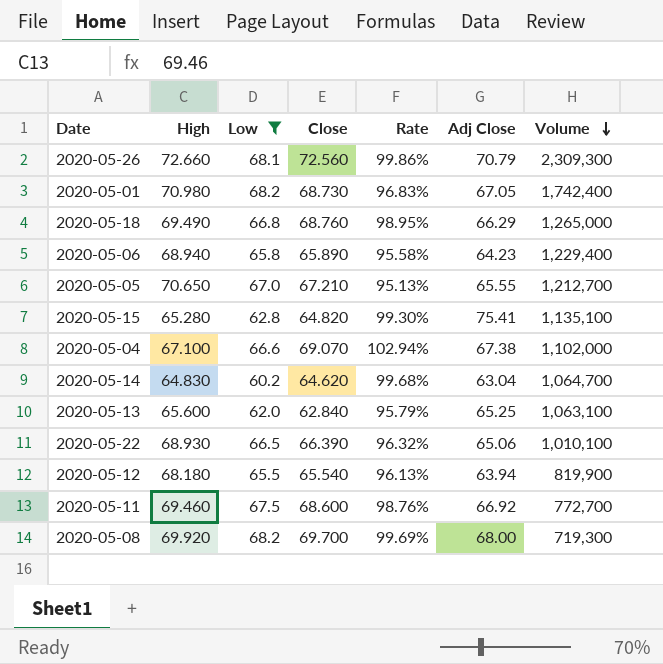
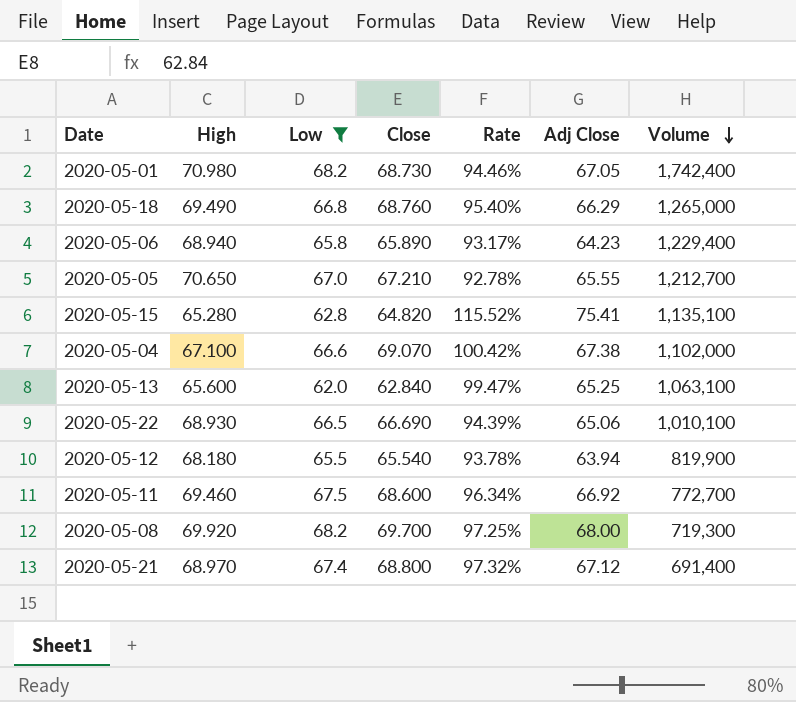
column Rate | formula: [Close] / [High] -> [Adj Close] / [High]
row 2020-05-26: 72.660 | 68.1 | 72.560 | 99.86% | 70.79 | 2,309,300 -> none
row 2020-05-14: 64.830 | 60.2 | 64.620 | 99.68% | 63.04 | 1,064,700 -> none
2020-05-22 | Close: 66.390 -> 66.690
row 2020-05-21: none -> 68.970 | 67.4 | 68.800 | 97.32% | 67.12 | 691,400

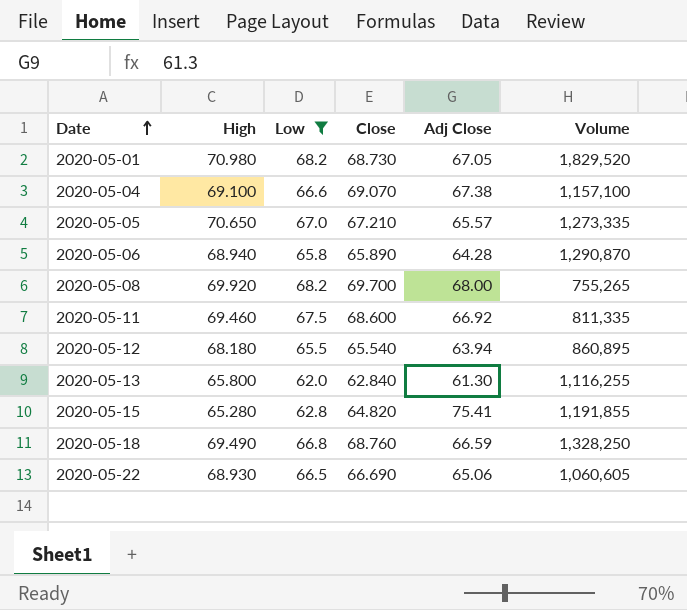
row order: Volume descending -> Date ascending
column Rate | formula: [Adj Close] / [High] -> none
row 2020-05-21: 68.970 | 67.4 | 68.800 | 97.32% | 67.12 | 691,400 -> none
2020-05-01 | Volume: 1,742,400 -> 1,829,520
2020-05-04 | High: 67.100 -> 69.100
2020-05-04 | Volume: 1,102,000 -> 1,157,100
2020-05-05 | Adj Close: 65.55 -> 65.57
2020-05-05 | Volume: 1,212,700 -> 1,273,335
2020-05-06 | Adj Close: 64.23 -> 64.28
2020-05-06 | Volume: 1,229,400 -> 1,290,870
2020-05-08 | Volume: 719,300 -> 755,265
2020-05-11 | Volume: 772,700 -> 811,335
2020-05-12 | Volume: 819,900 -> 860,895
2020-05-13 | High: 65.600 -> 65.800
2020-05-13 | Adj Close: 65.25 -> 61.30
2020-05-13 | Volume: 1,063,100 -> 1,116,255
2020-05-15 | Volume: 1,135,100 -> 1,191,855
2020-05-18 | Adj Close: 66.29 -> 66.59
2020-05-18 | Volume: 1,265,000 -> 1,328,250
2020-05-22 | Volume: 1,010,100 -> 1,060,605

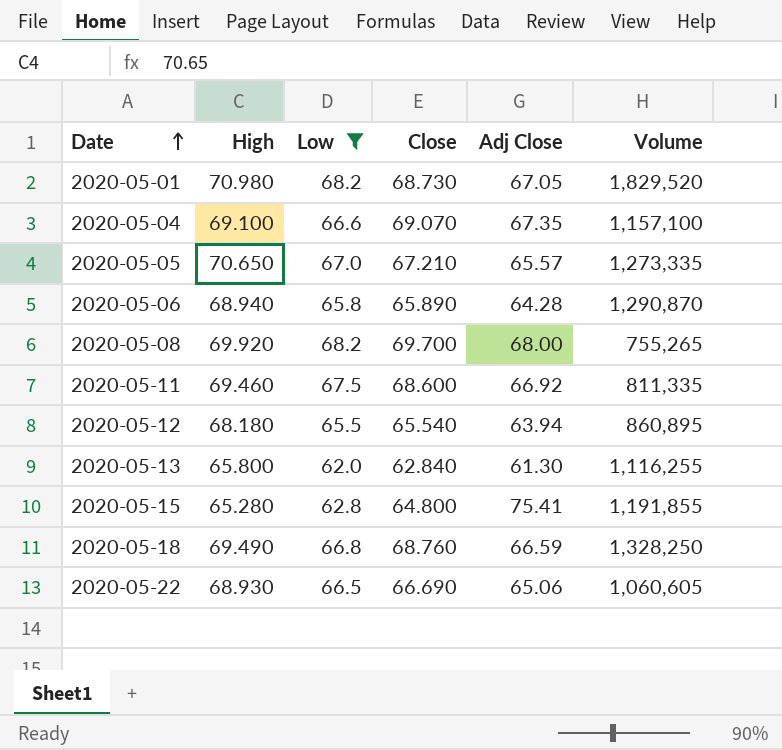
2020-05-04 | Adj Close: 67.38 -> 67.35
2020-05-15 | Close: 64.820 -> 64.800

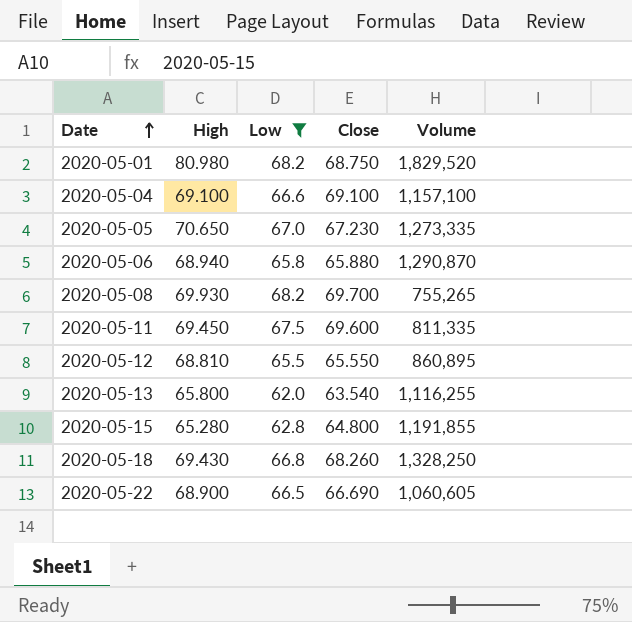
column Adj Close | position: 5 -> none
2020-05-01 | High: 70.980 -> 80.980
2020-05-01 | Close: 68.730 -> 68.750
2020-05-04 | Close: 69.070 -> 69.100
2020-05-05 | Close: 67.210 -> 67.230
2020-05-06 | Close: 65.890 -> 65.880
2020-05-08 | High: 69.920 -> 69.930
2020-05-11 | High: 69.460 -> 69.450
2020-05-11 | Close: 68.600 -> 69.600
2020-05-12 | High: 68.180 -> 68.810
2020-05-12 | Close: 65.540 -> 65.550
2020-05-13 | Close: 62.840 -> 63.540
2020-05-18 | High: 69.490 -> 69.430
2020-05-18 | Close: 68.760 -> 68.260
2020-05-22 | High: 68.930 -> 68.900

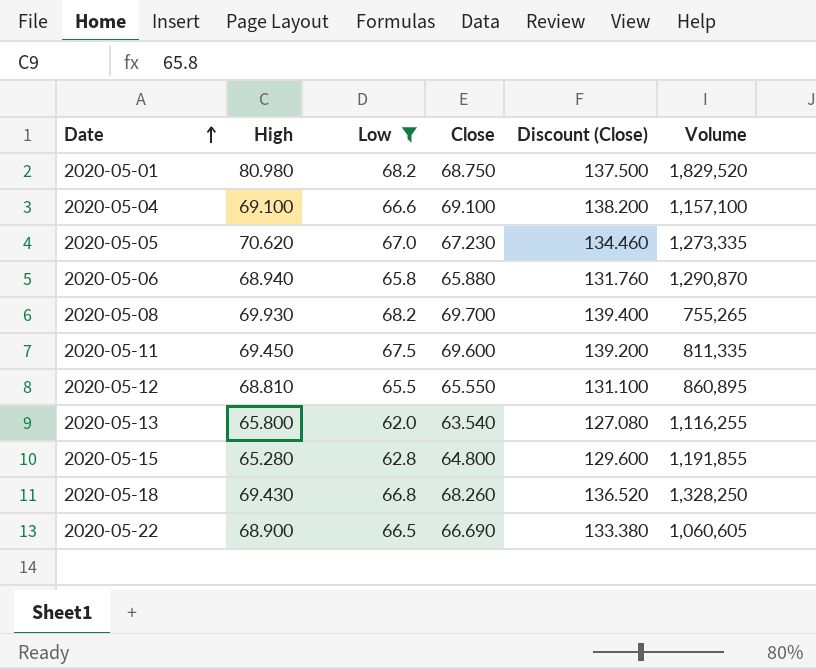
column Discount (Close) | formula: none -> [Close] * 2
2020-05-05 | High: 70.650 -> 70.620

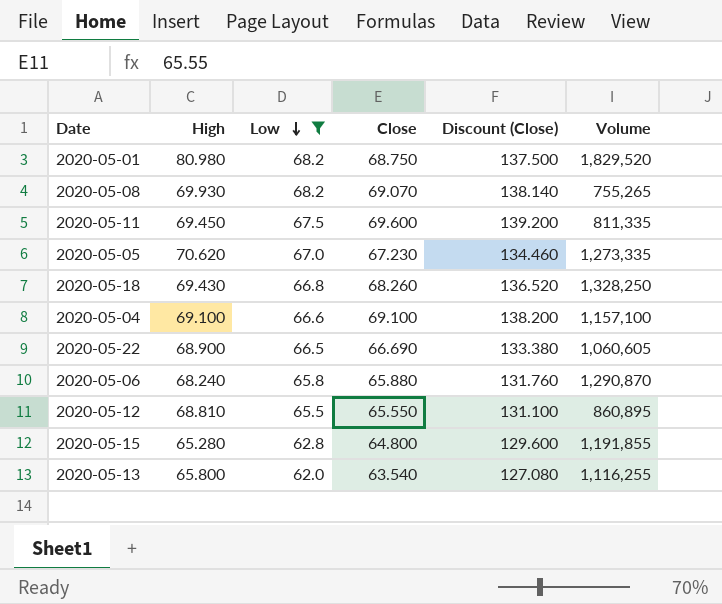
row order: Date ascending -> Low descending
2020-05-08 | Close: 69.700 -> 69.070
2020-05-08 | Discount (Close): 139.400 -> 138.140
2020-05-06 | High: 68.940 -> 68.240

